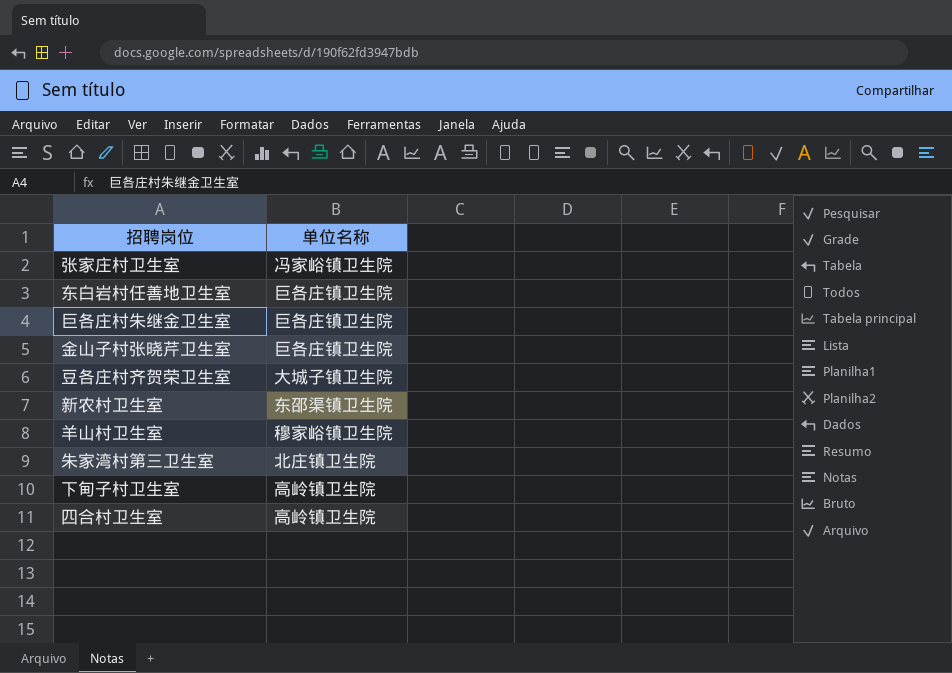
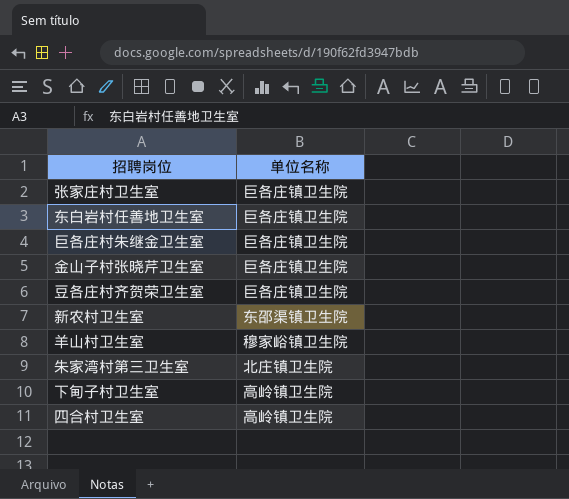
张家庄村卫生室 | 单位名称: 冯家峪镇卫生院 -> 巨各庄镇卫生院
豆各庄村齐贺荣卫生室 | 单位名称: 大城子镇卫生院 -> 巨各庄镇卫生院

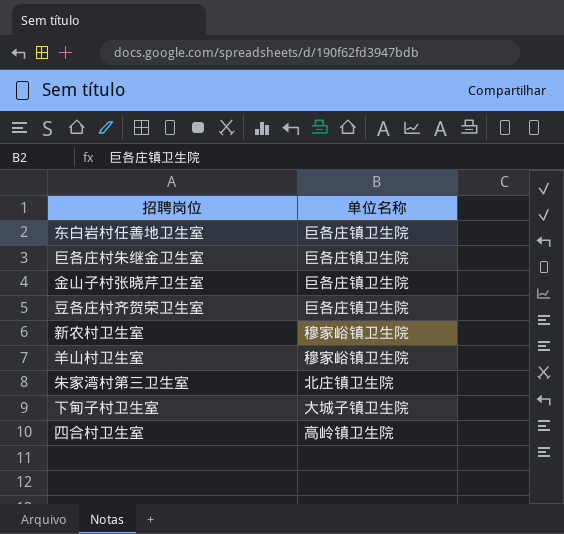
row 张家庄村卫生室: 巨各庄镇卫生院 -> none
新农村卫生室 | 单位名称: 东邵渠镇卫生院 -> 穆家峪镇卫生院
下甸子村卫生室 | 单位名称: 高岭镇卫生院 -> 大城子镇卫生院

